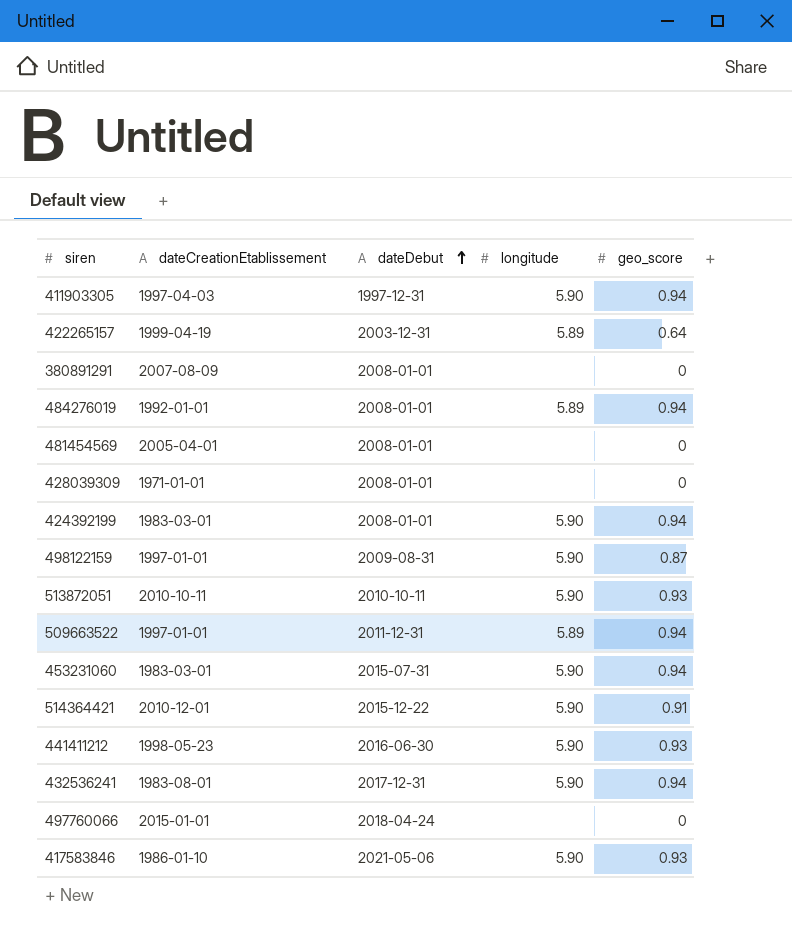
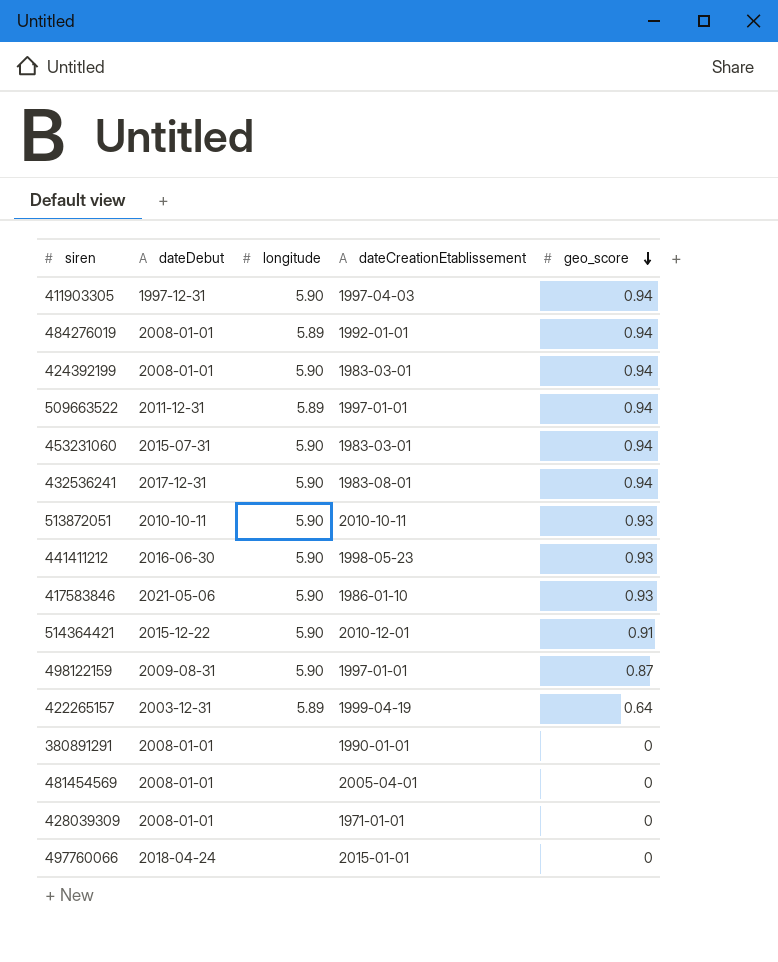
row order: dateDebut ascending -> geo_score descending
column dateCreationEtablissement | position: 2 -> 4
380891291 | dateCreationEtablissement: 2007-08-09 -> 1990-01-01

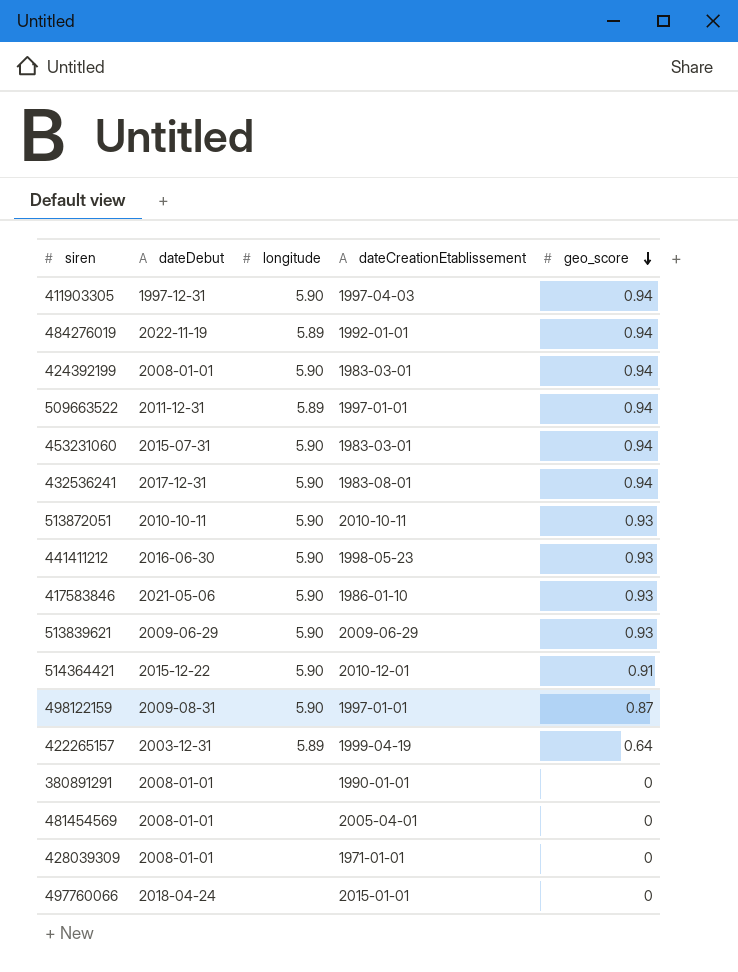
484276019 | dateDebut: 2008-01-01 -> 2022-11-19
row 513839621: none -> 2009-06-29 | 5.90 | 2009-06-29 | 0.93

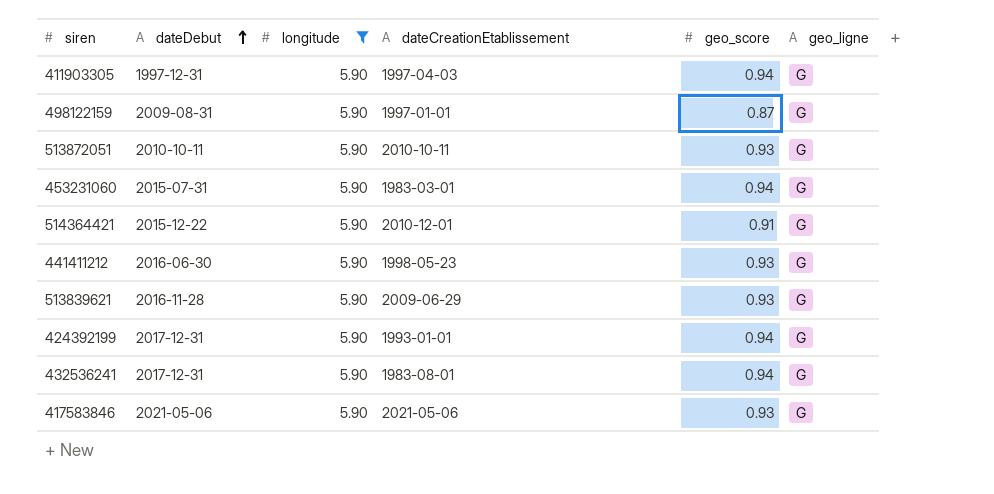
filter: none -> longitude = 5.90
row order: geo_score descending -> dateDebut ascending
column geo_ligne | position: none -> 6
513839621 | dateDebut: 2009-06-29 -> 2016-11-28
424392199 | dateDebut: 2008-01-01 -> 2017-12-31
424392199 | dateCreationEtablissement: 1983-03-01 -> 1993-01-01
417583846 | dateCreationEtablissement: 1986-01-10 -> 2021-05-06

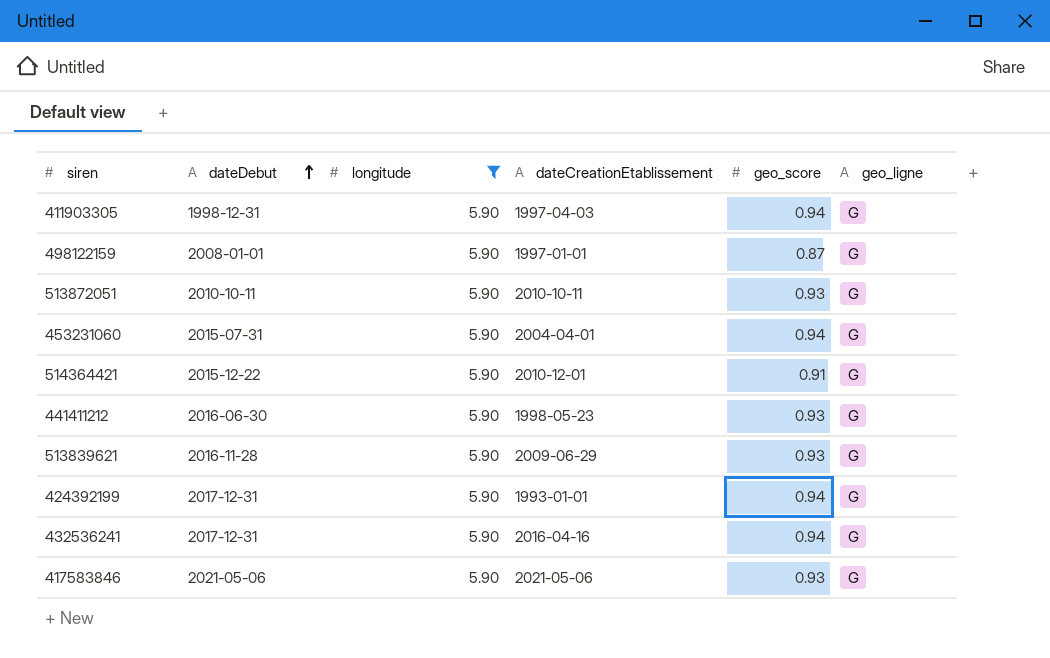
411903305 | dateDebut: 1997-12-31 -> 1998-12-31
498122159 | dateDebut: 2009-08-31 -> 2008-01-01
453231060 | dateCreationEtablissement: 1983-03-01 -> 2004-04-01
432536241 | dateCreationEtablissement: 1983-08-01 -> 2016-04-16

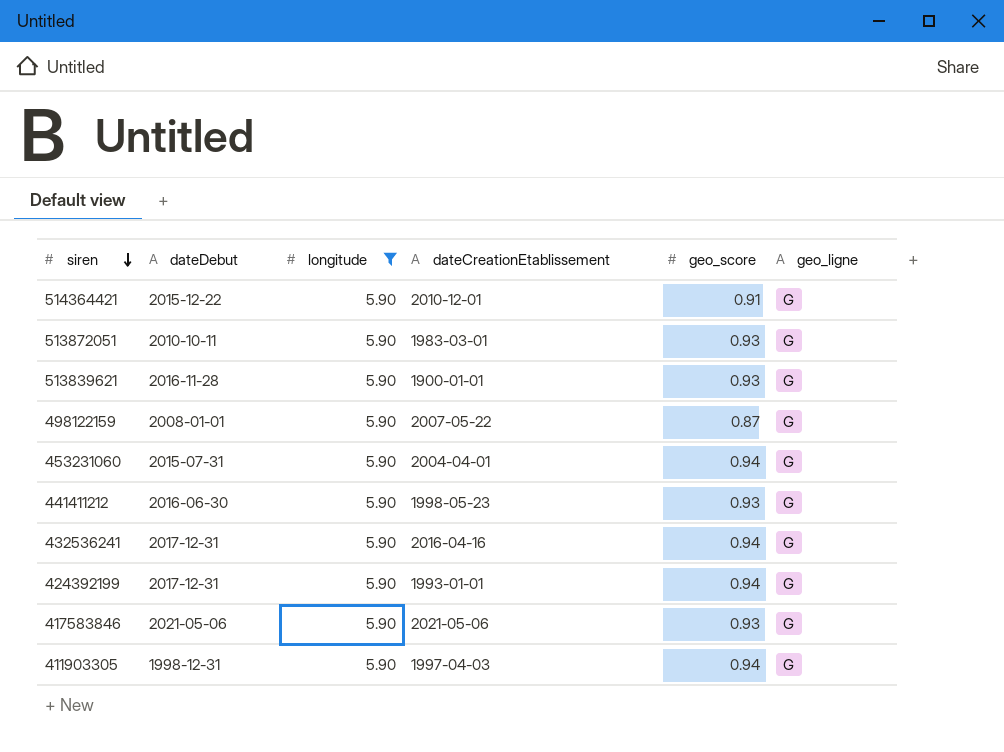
row order: dateDebut ascending -> siren descending
513872051 | dateCreationEtablissement: 2010-10-11 -> 1983-03-01
513839621 | dateCreationEtablissement: 2009-06-29 -> 1900-01-01
498122159 | dateCreationEtablissement: 1997-01-01 -> 2007-05-22

